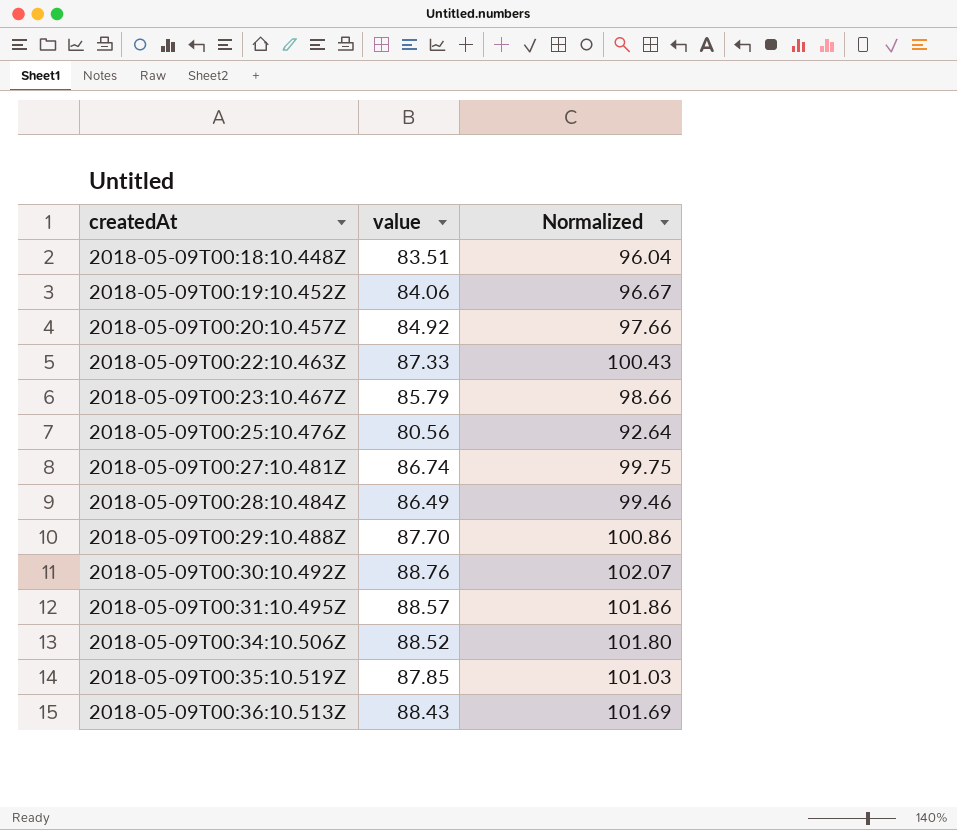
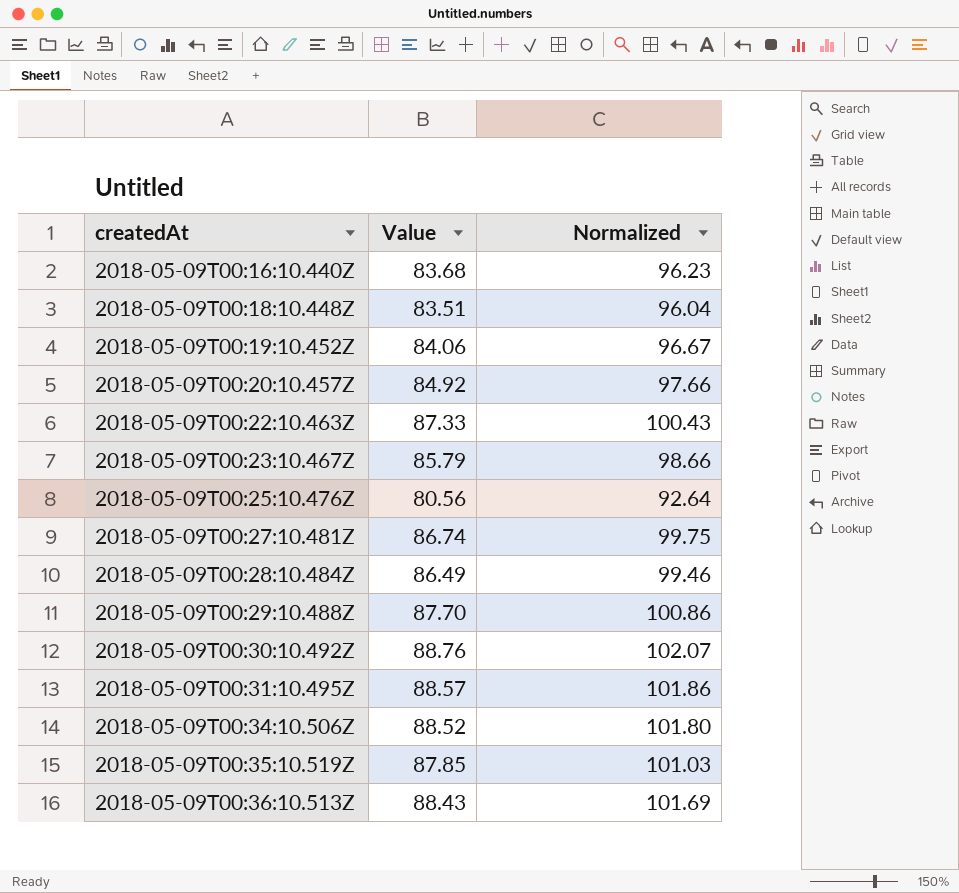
column name: value -> Value
row 2018-05-09T00:16:10.440Z: none -> 83.68 | 96.23

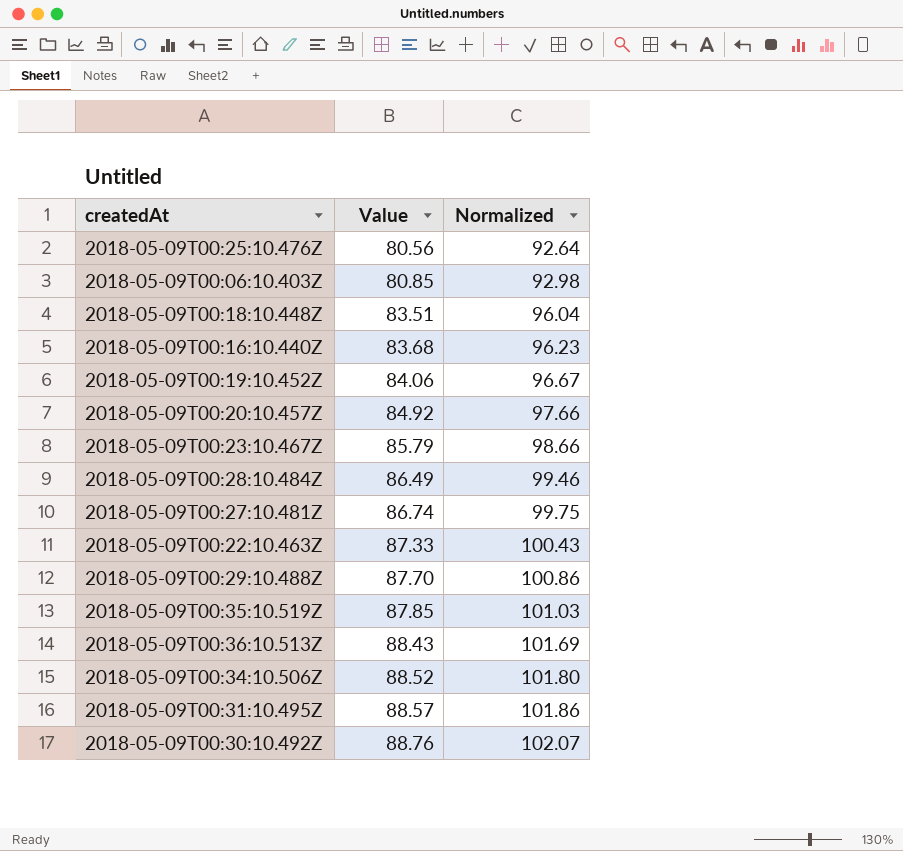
row order: createdAt ascending -> Value ascending
row 2018-05-09T00:06:10.403Z: none -> 80.85 | 92.98

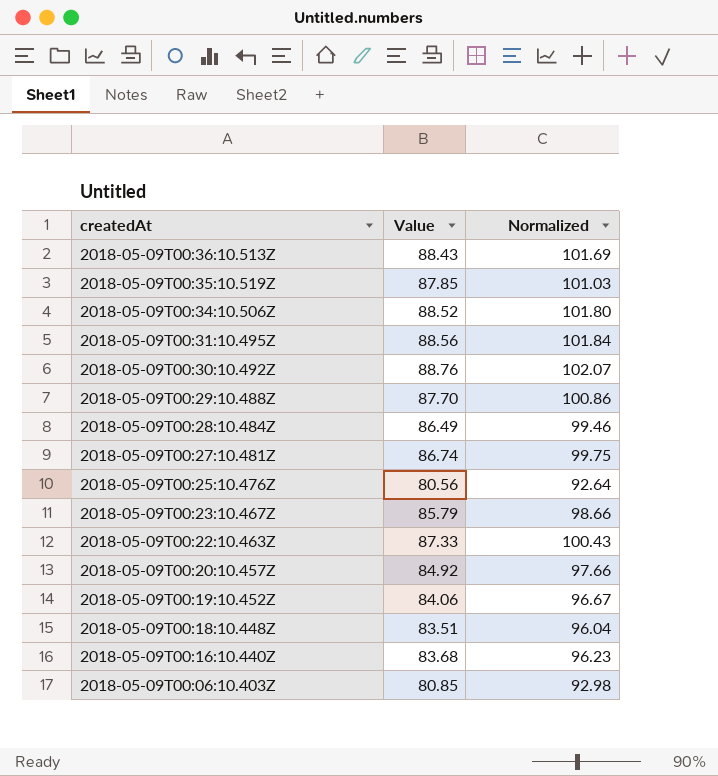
row order: Value ascending -> createdAt descending
2018-05-09T00:31:10.495Z | Value: 88.57 -> 88.56
2018-05-09T00:31:10.495Z | Normalized: 101.86 -> 101.84

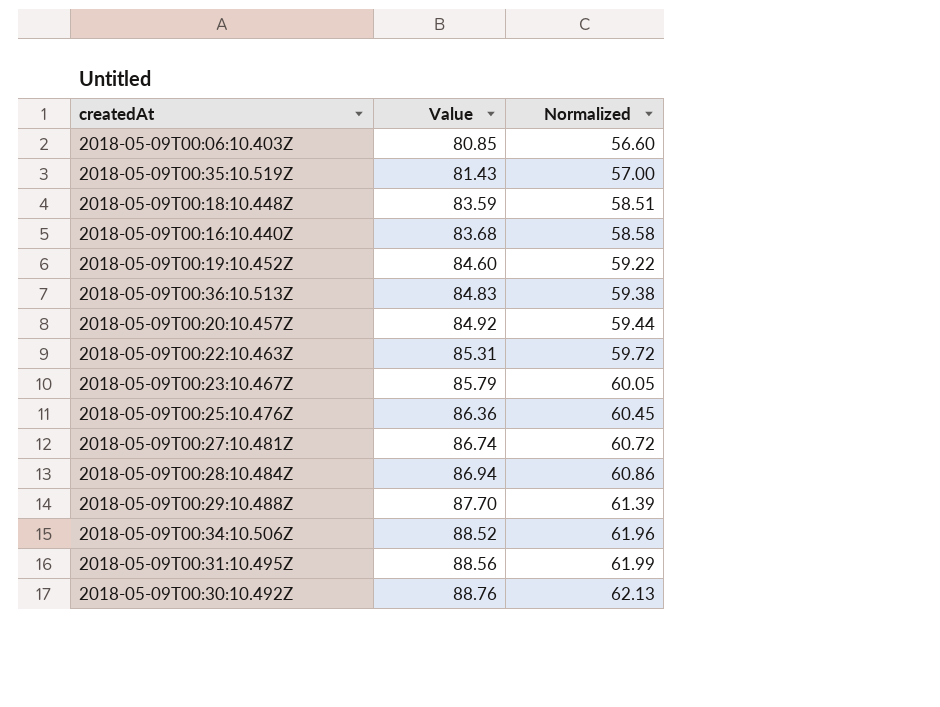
row order: createdAt descending -> Value ascending
column Normalized | formula: [Value] * 1.15 -> [Value] * 0.7
2018-05-09T00:35:10.519Z | Value: 87.85 -> 81.43
2018-05-09T00:18:10.448Z | Value: 83.51 -> 83.59
2018-05-09T00:19:10.452Z | Value: 84.06 -> 84.60
2018-05-09T00:36:10.513Z | Value: 88.43 -> 84.83
2018-05-09T00:22:10.463Z | Value: 87.33 -> 85.31
2018-05-09T00:25:10.476Z | Value: 80.56 -> 86.36
2018-05-09T00:28:10.484Z | Value: 86.49 -> 86.94

